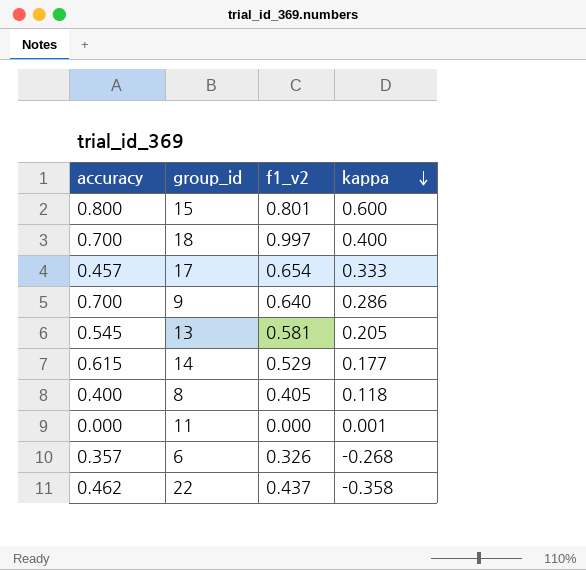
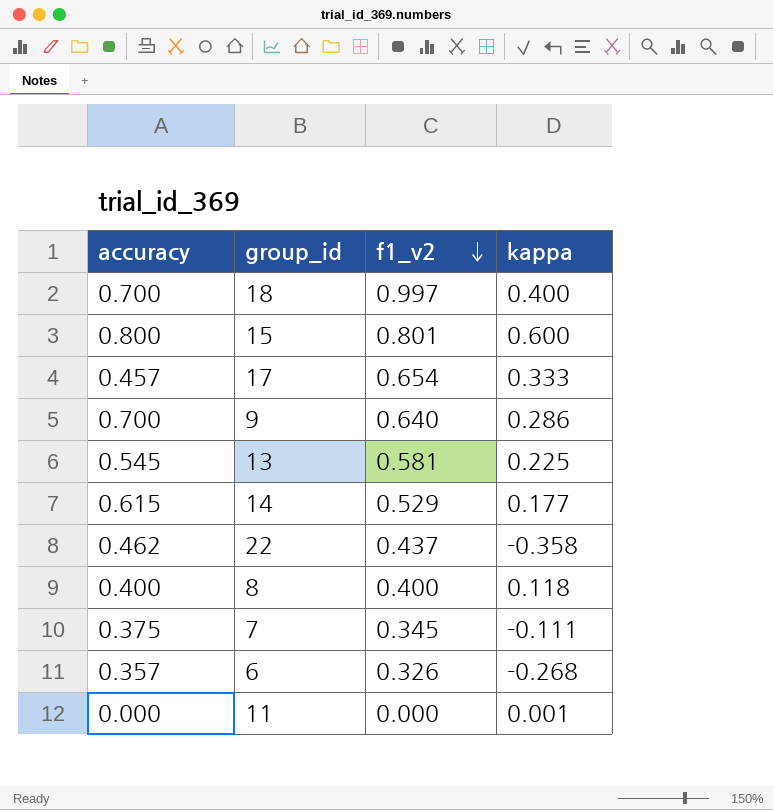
row order: kappa descending -> f1_v2 descending
13 | kappa: 0.205 -> 0.225
8 | f1_v2: 0.405 -> 0.400
row 7: none -> 0.375 | 0.345 | -0.111

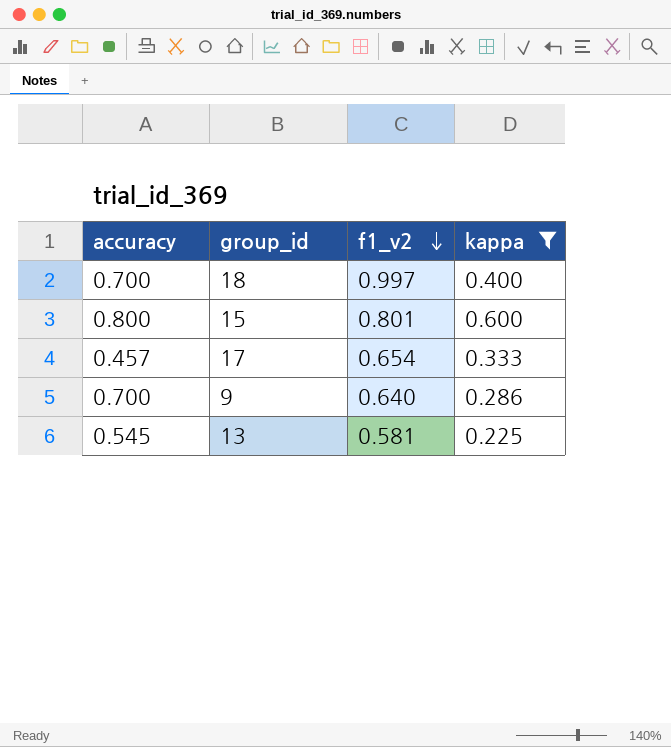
filter: none -> kappa >= 0.225

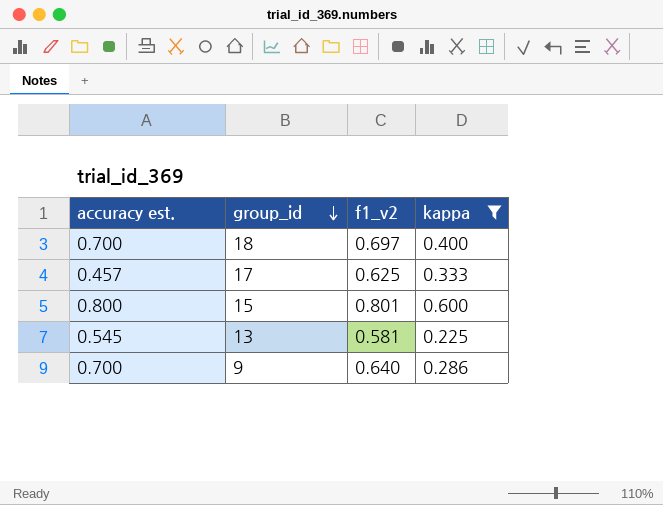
row order: f1_v2 descending -> group_id descending
column name: accuracy -> accuracy est.
18 | f1_v2: 0.997 -> 0.697
17 | f1_v2: 0.654 -> 0.625

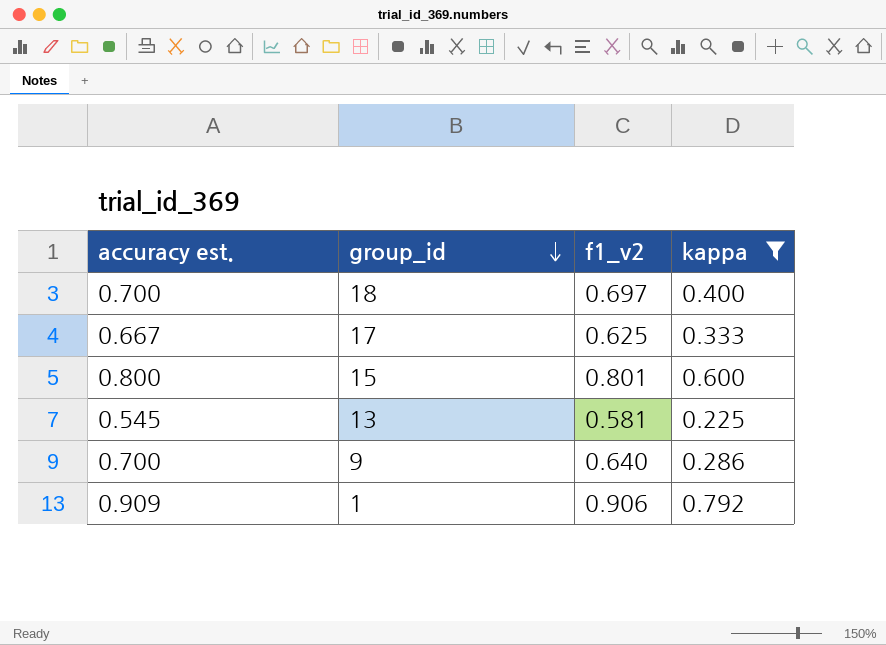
17 | accuracy est.: 0.457 -> 0.667
row 1: none -> 0.909 | 0.906 | 0.792

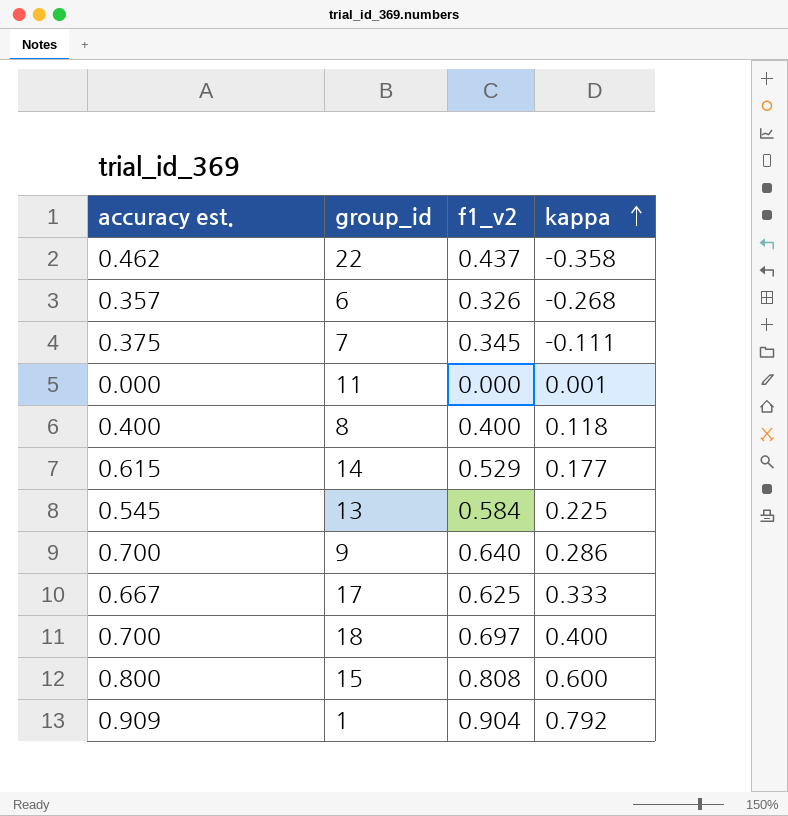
filter: kappa >= 0.225 -> none
row order: group_id descending -> kappa ascending
13 | f1_v2: 0.581 -> 0.584
15 | f1_v2: 0.801 -> 0.808
1 | f1_v2: 0.906 -> 0.904

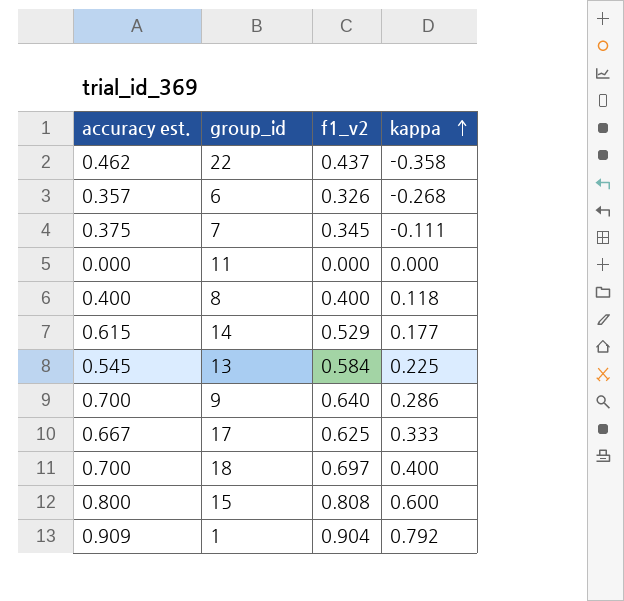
11 | kappa: 0.001 -> 0.000

